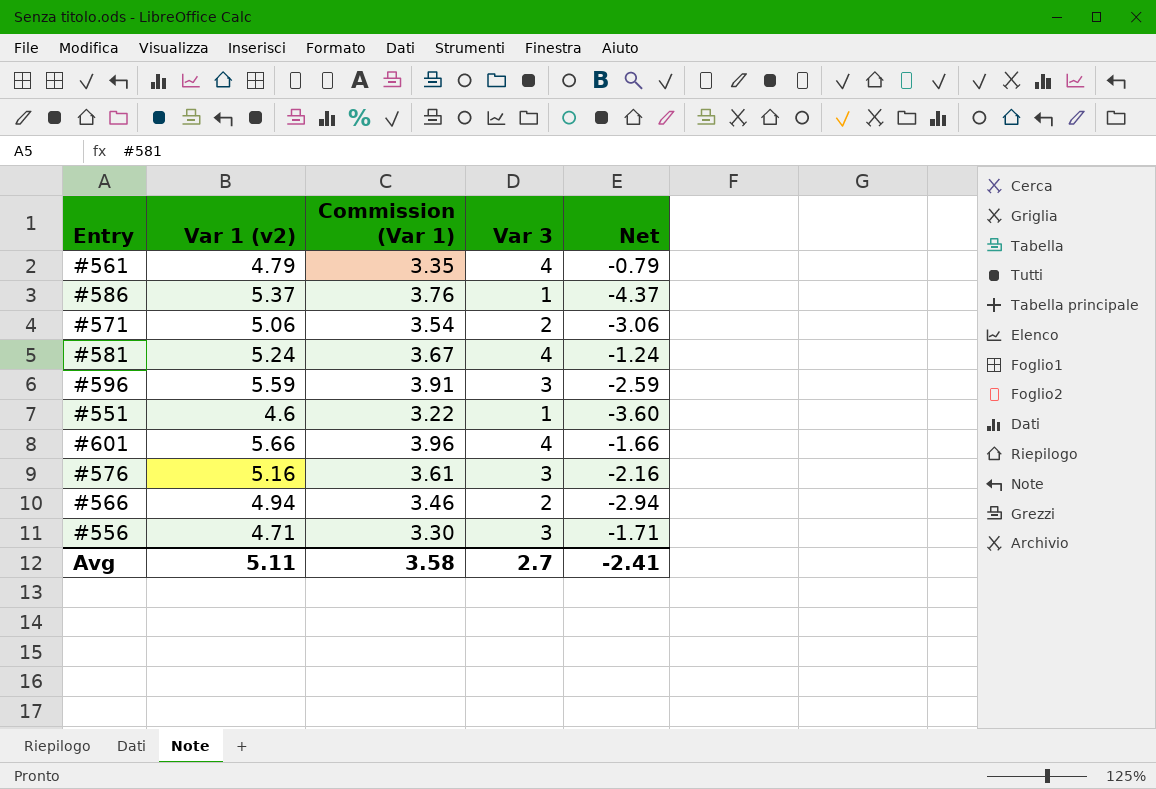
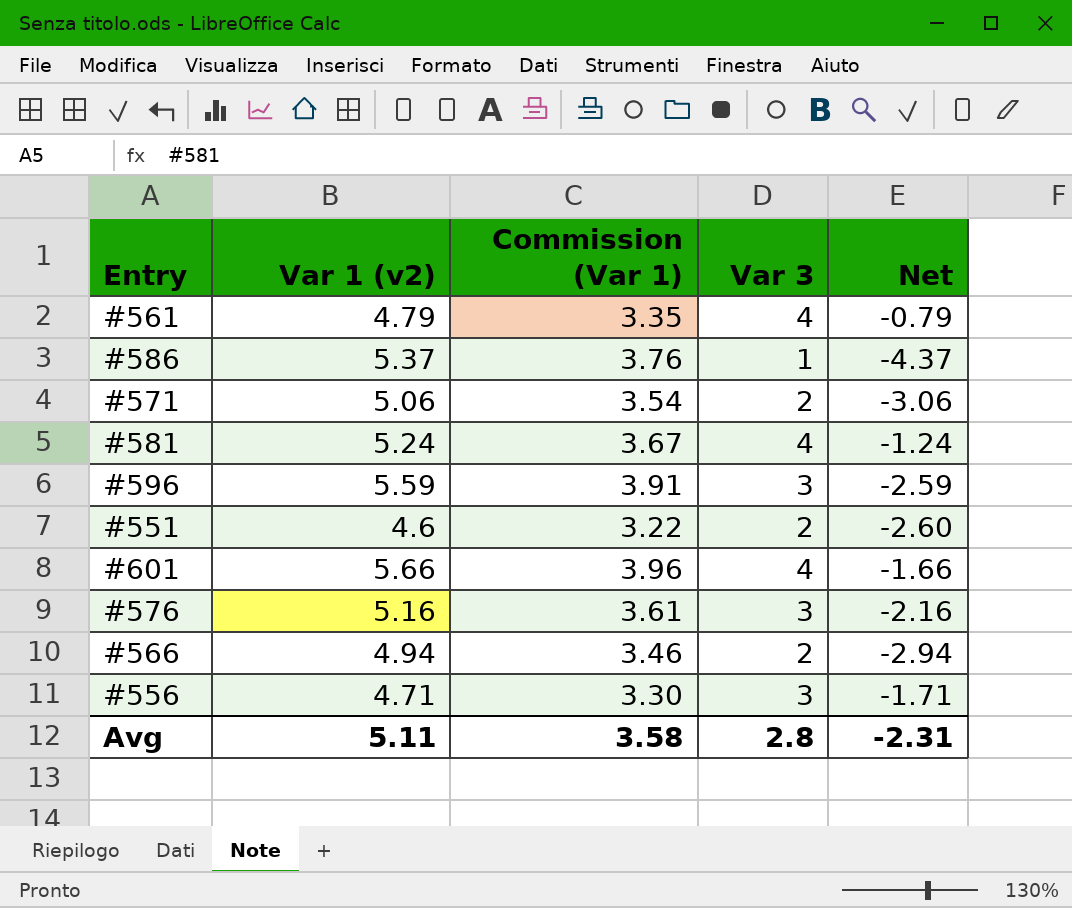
#551 | Var 3: 1 -> 2
#551 | Net: -3.60 -> -2.60
Avg | Var 3: 2.7 -> 2.8
Avg | Net: -2.41 -> -2.31

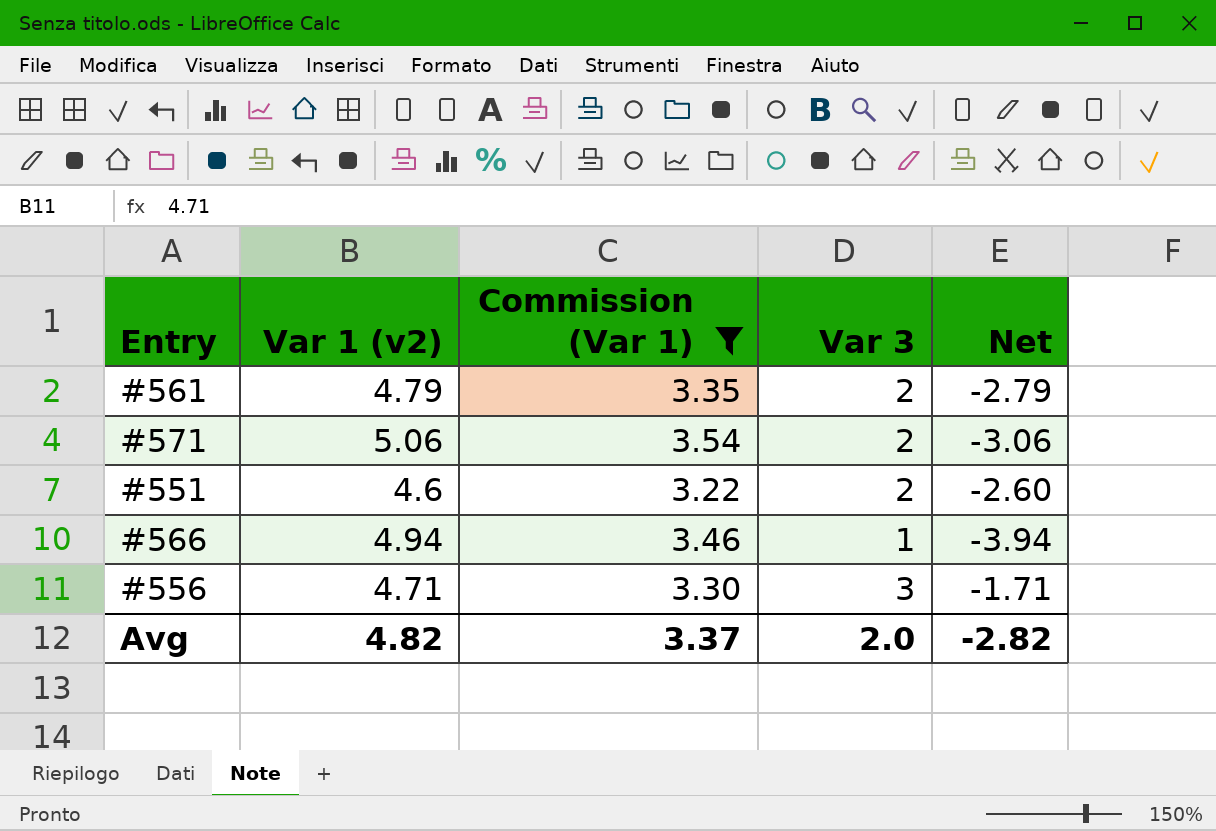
filter: none -> Commission (Var 1) <= 3.54
#561 | Var 3: 4 -> 2
#561 | Net: -0.79 -> -2.79
#566 | Var 3: 2 -> 1
#566 | Net: -2.94 -> -3.94
Avg | Var 1 (v2): 5.11 -> 4.82
Avg | Commission (Var 1): 3.58 -> 3.37
Avg | Var 3: 2.8 -> 2.0
Avg | Net: -2.31 -> -2.82

